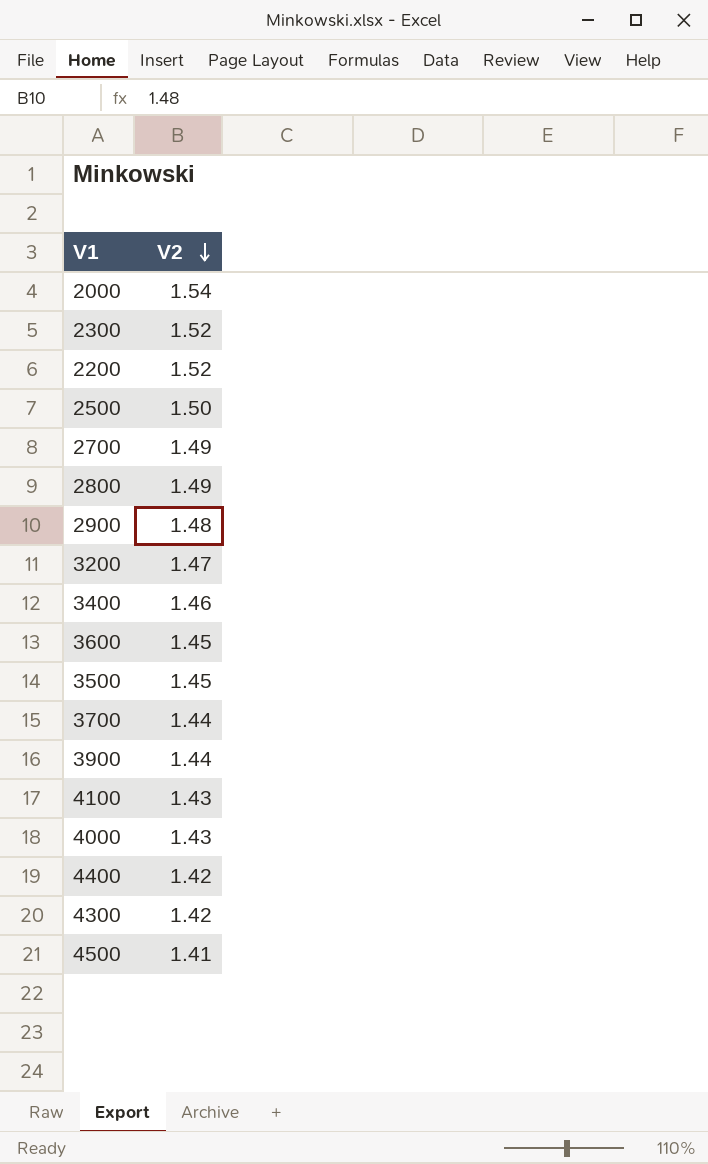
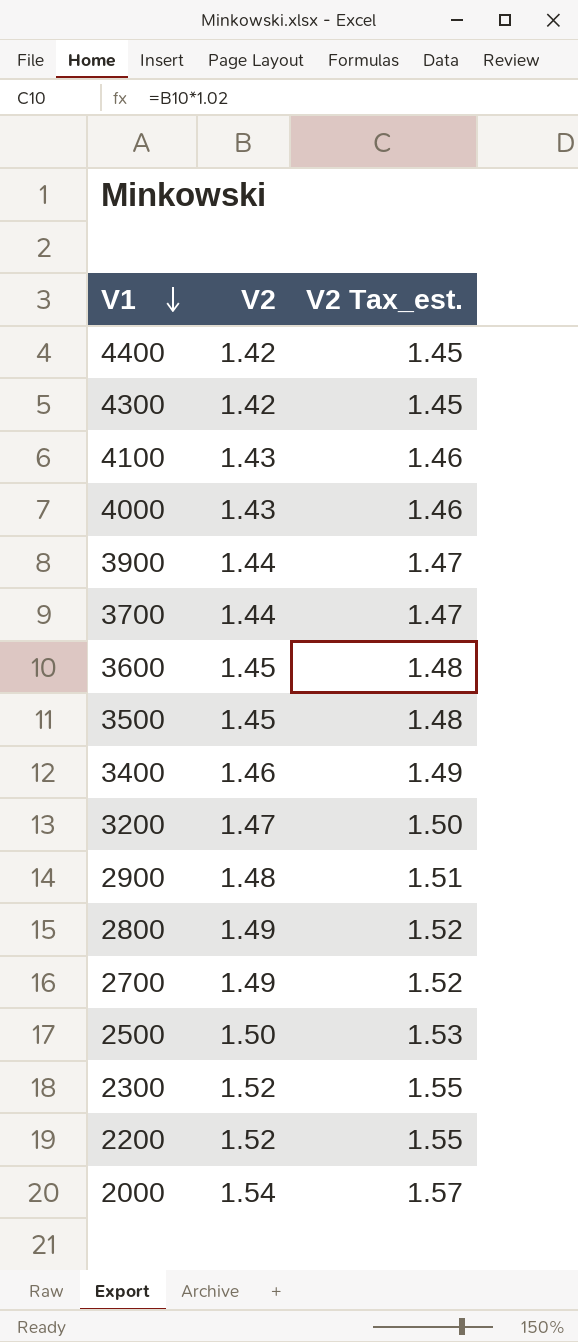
row order: V2 descending -> V1 descending
column V2 Tax_est. | formula: none -> [V2] * 1.02
row 4500: 1.41 -> none

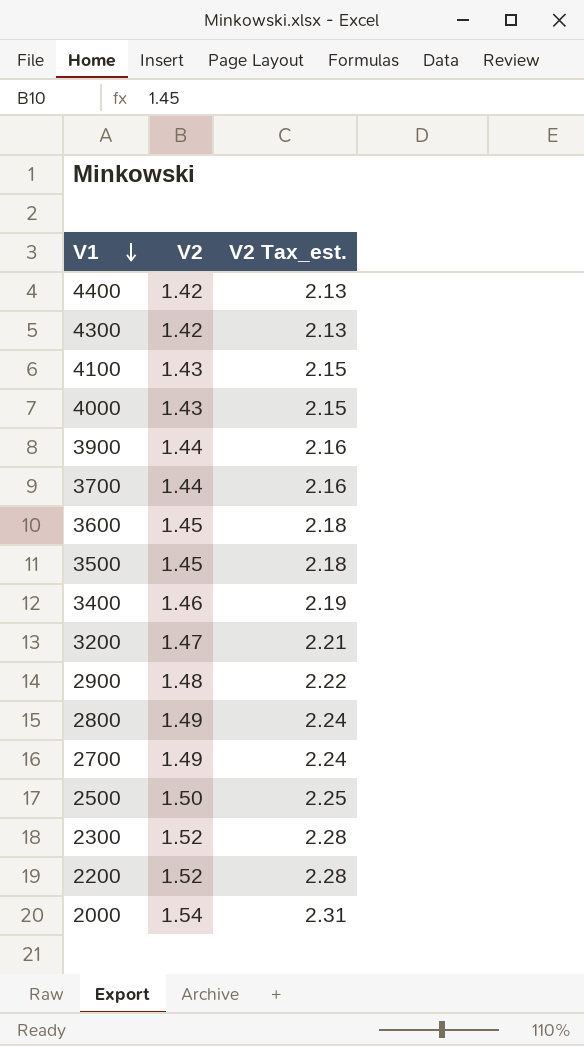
column V2 Tax_est. | formula: [V2] * 1.02 -> [V2] * 1.5

